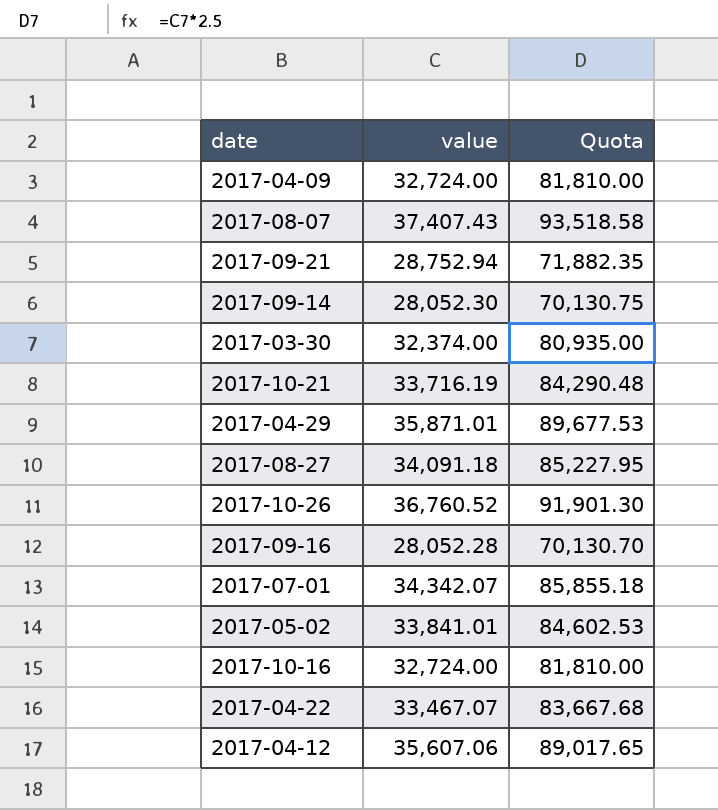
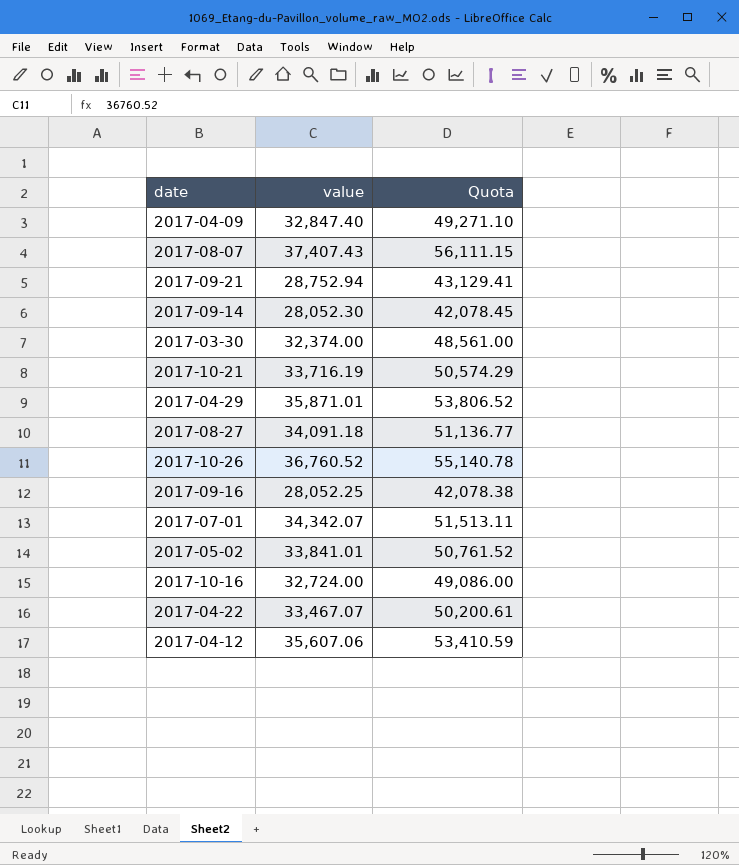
column Quota | formula: [value] * 2.5 -> [value] * 1.5
2017-04-09 | value: 32,724.00 -> 32,847.40
2017-09-16 | value: 28,052.28 -> 28,052.25

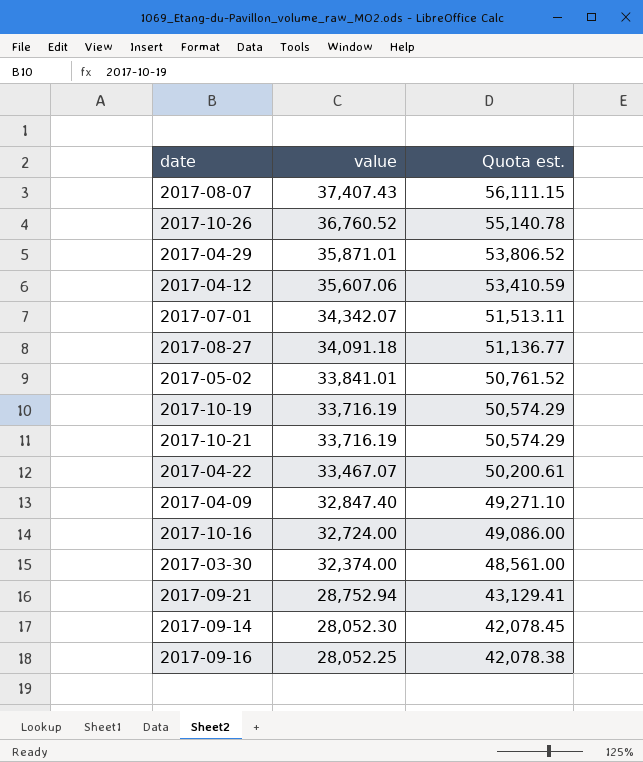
row order: none -> value descending
column name: Quota -> Quota est.
row 2017-10-19: none -> 33,716.19 | 50,574.29

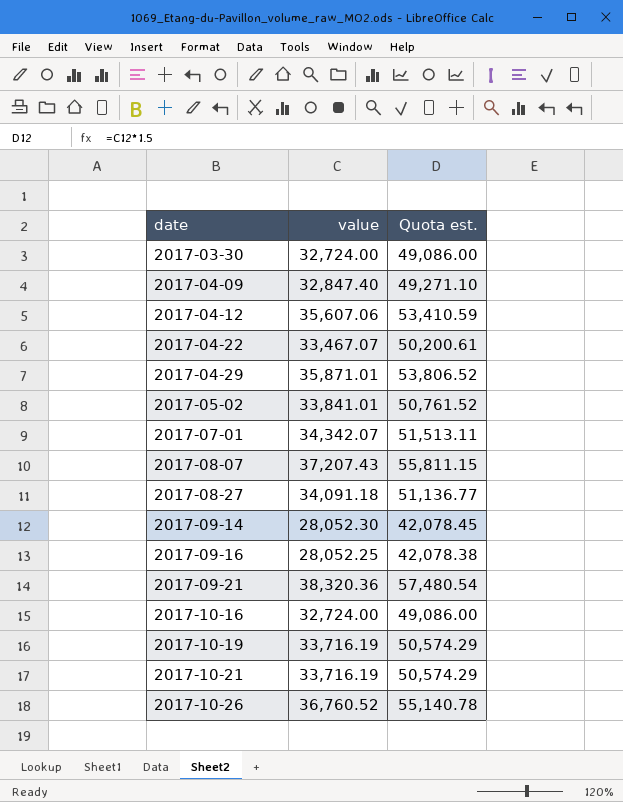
row order: value descending -> date ascending
2017-03-30 | value: 32,374.00 -> 32,724.00
2017-03-30 | Quota est.: 48,561.00 -> 49,086.00
2017-08-07 | value: 37,407.43 -> 37,207.43
2017-08-07 | Quota est.: 56,111.15 -> 55,811.15
2017-09-21 | value: 28,752.94 -> 38,320.36
2017-09-21 | Quota est.: 43,129.41 -> 57,480.54

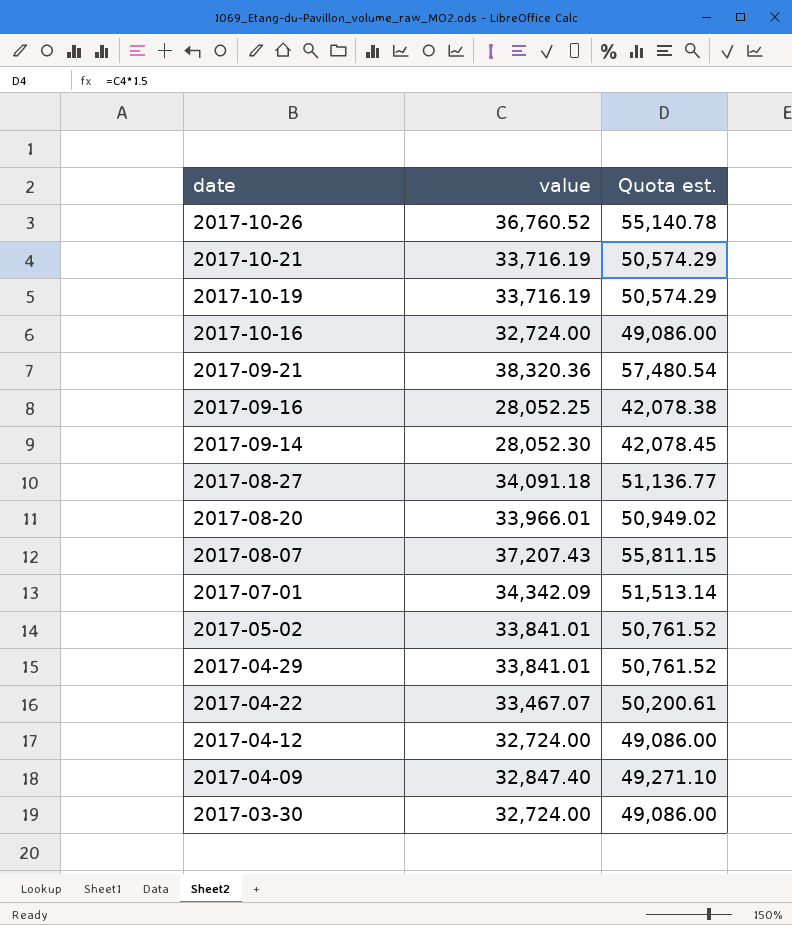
row order: date ascending -> date descending
row 2017-08-20: none -> 33,966.01 | 50,949.02
2017-07-01 | value: 34,342.07 -> 34,342.09
2017-07-01 | Quota est.: 51,513.11 -> 51,513.14
2017-04-29 | value: 35,871.01 -> 33,841.01
2017-04-29 | Quota est.: 53,806.52 -> 50,761.52
2017-04-12 | value: 35,607.06 -> 32,724.00
2017-04-12 | Quota est.: 53,410.59 -> 49,086.00

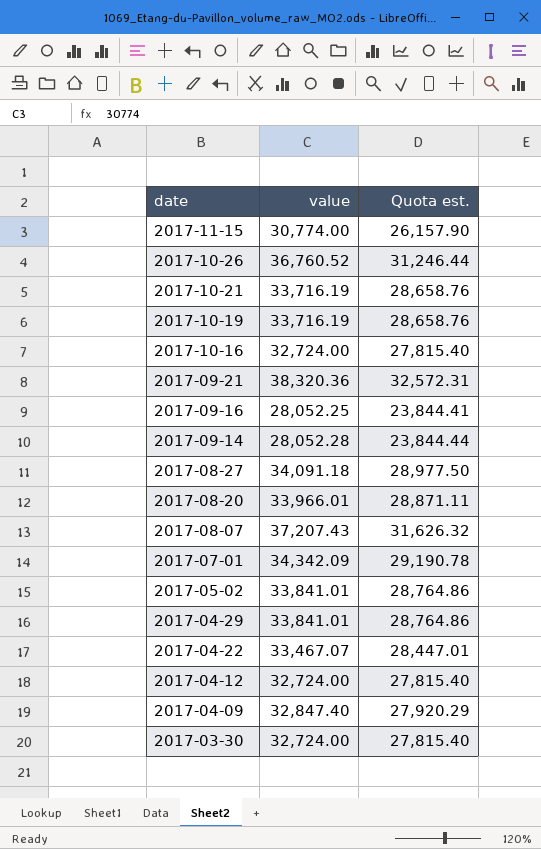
column Quota est. | formula: [value] * 1.5 -> [value] * 0.85
row 2017-11-15: none -> 30,774.00 | 26,157.90
2017-09-14 | value: 28,052.30 -> 28,052.28

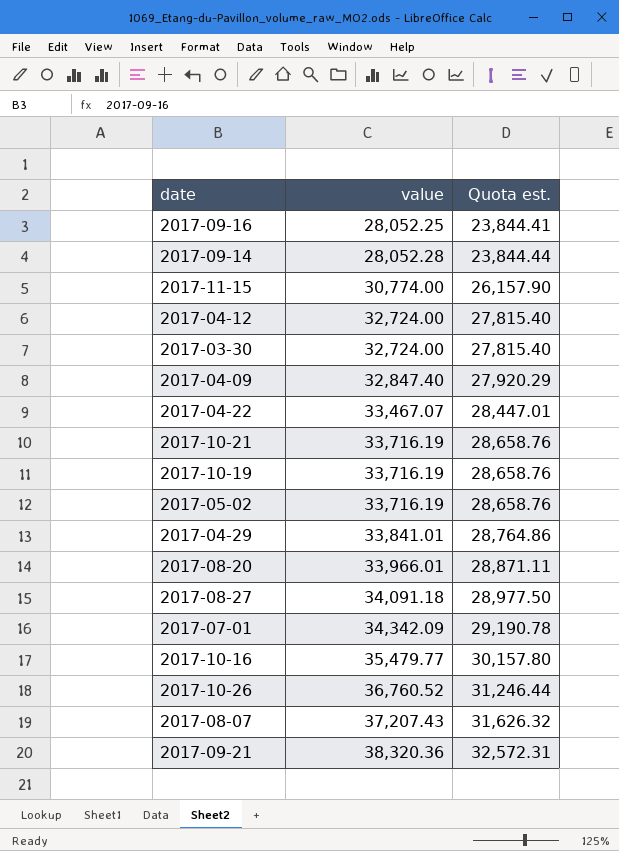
row order: date descending -> value ascending
2017-05-02 | value: 33,841.01 -> 33,716.19
2017-05-02 | Quota est.: 28,764.86 -> 28,658.76
2017-10-16 | value: 32,724.00 -> 35,479.77
2017-10-16 | Quota est.: 27,815.40 -> 30,157.80

